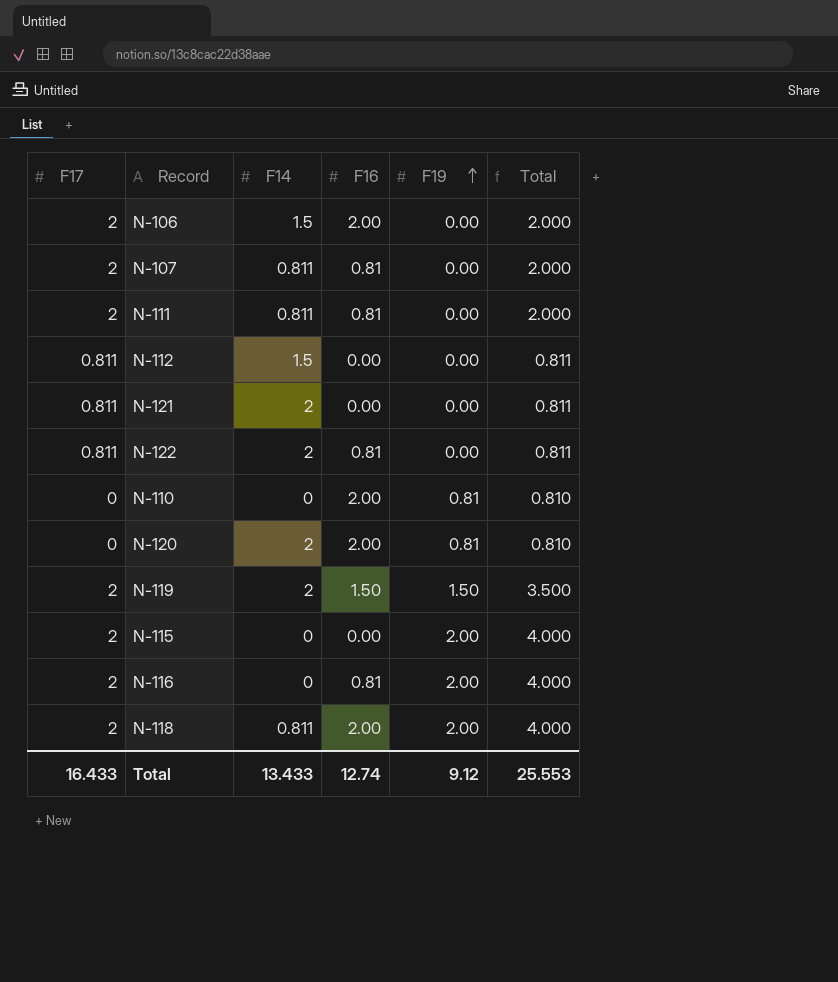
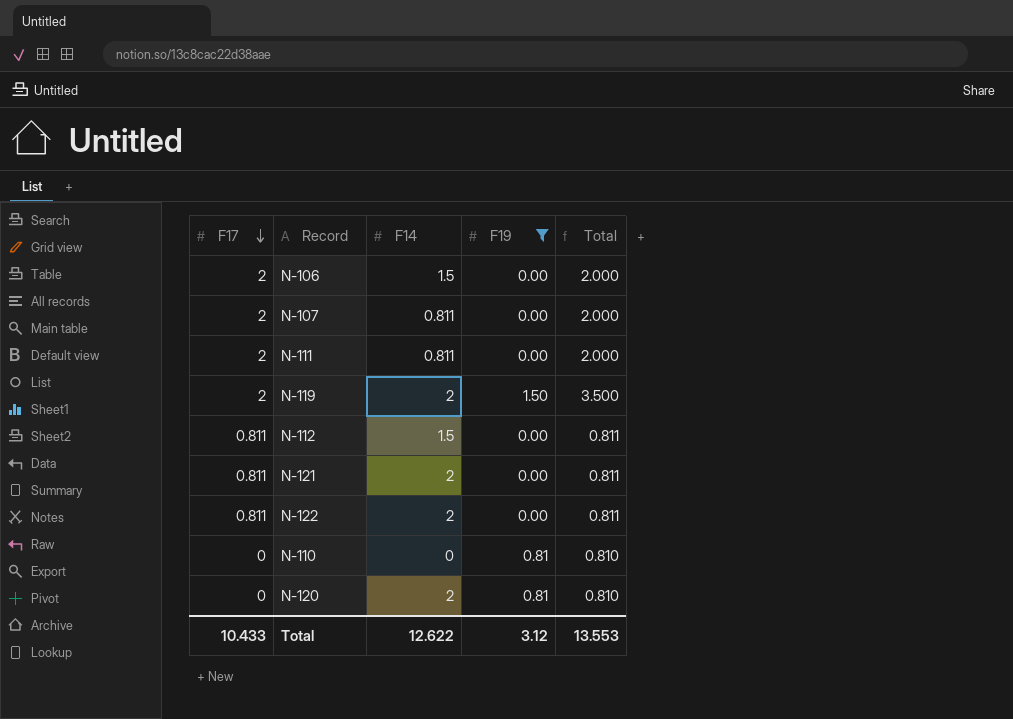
filter: none -> F19 != 2.00
row order: F19 ascending -> F17 descending
column F16 | position: 4 -> none
Total | F17: 16.433 -> 10.433
Total | F14: 13.433 -> 12.622
Total | F19: 9.12 -> 3.12
Total | Total: 25.553 -> 13.553

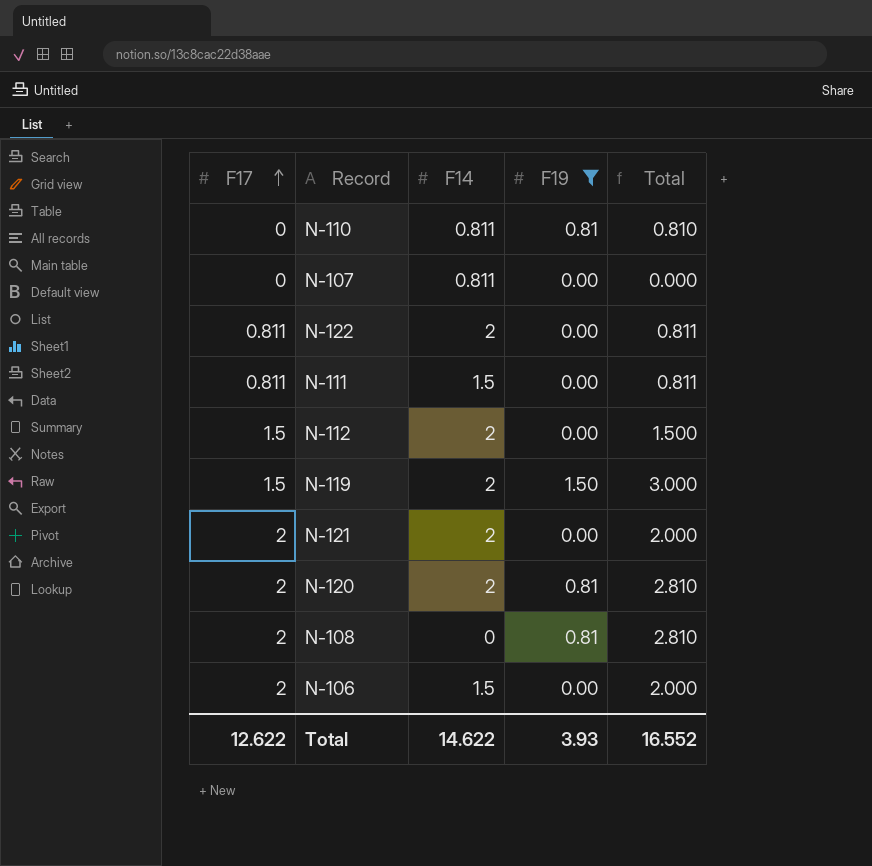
row order: F17 descending -> F17 ascending
N-110 | F14: 0 -> 0.811
N-107 | F17: 2 -> 0
N-107 | Total: 2.000 -> 0.000
N-111 | F17: 2 -> 0.811
N-111 | F14: 0.811 -> 1.5
N-111 | Total: 2.000 -> 0.811
N-112 | F17: 0.811 -> 1.5
N-112 | F14: 1.5 -> 2
N-112 | Total: 0.811 -> 1.500
N-119 | F17: 2 -> 1.5
N-119 | Total: 3.500 -> 3.000
N-121 | F17: 0.811 -> 2
N-121 | Total: 0.811 -> 2.000
N-120 | F17: 0 -> 2
N-120 | Total: 0.810 -> 2.810
row N-108: none -> 2 | 0 | 0.81 | 2.810
Total | F17: 10.433 -> 12.622
Total | F14: 12.622 -> 14.622
Total | F19: 3.12 -> 3.93
Total | Total: 13.553 -> 16.552

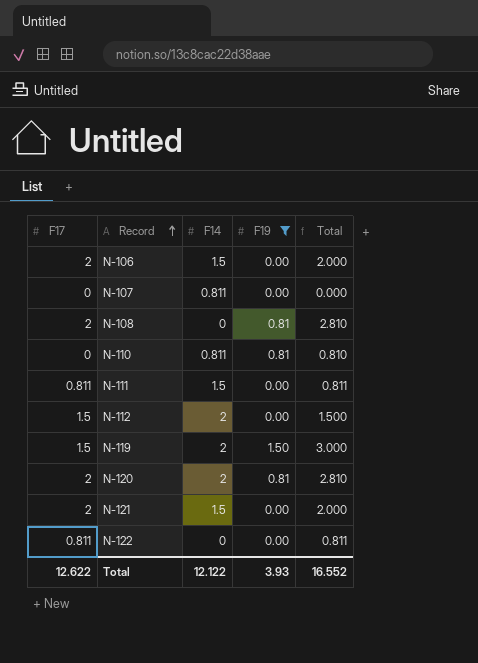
row order: F17 ascending -> Record ascending
N-121 | F14: 2 -> 1.5
N-122 | F14: 2 -> 0
Total | F14: 14.622 -> 12.122

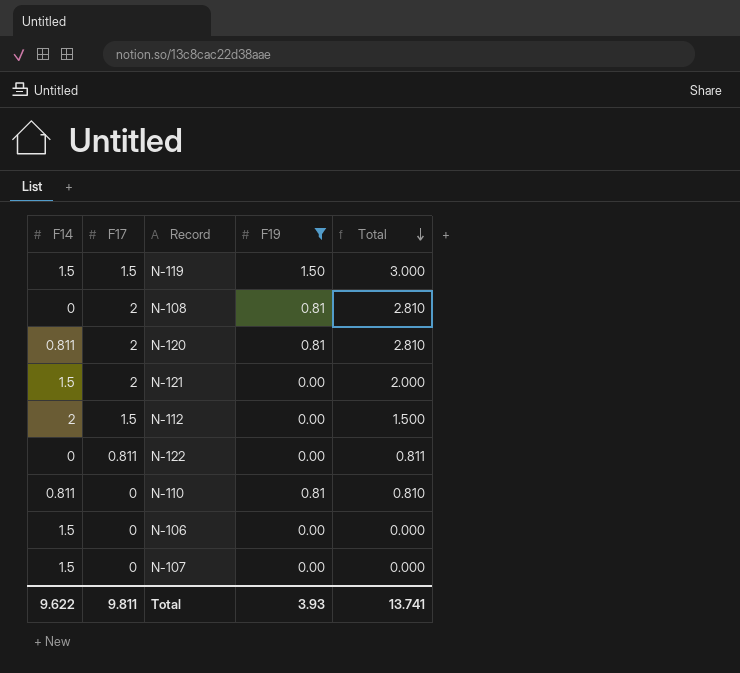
row order: Record ascending -> Total descending
column F14 | position: 3 -> 1
row N-111: 0.811 | 1.5 | 0.00 | 0.811 -> none
N-119 | F14: 2 -> 1.5
N-120 | F14: 2 -> 0.811
N-106 | F17: 2 -> 0
N-106 | Total: 2.000 -> 0.000
N-107 | F14: 0.811 -> 1.5
Total | F14: 12.122 -> 9.622
Total | F17: 12.622 -> 9.811
Total | Total: 16.552 -> 13.741

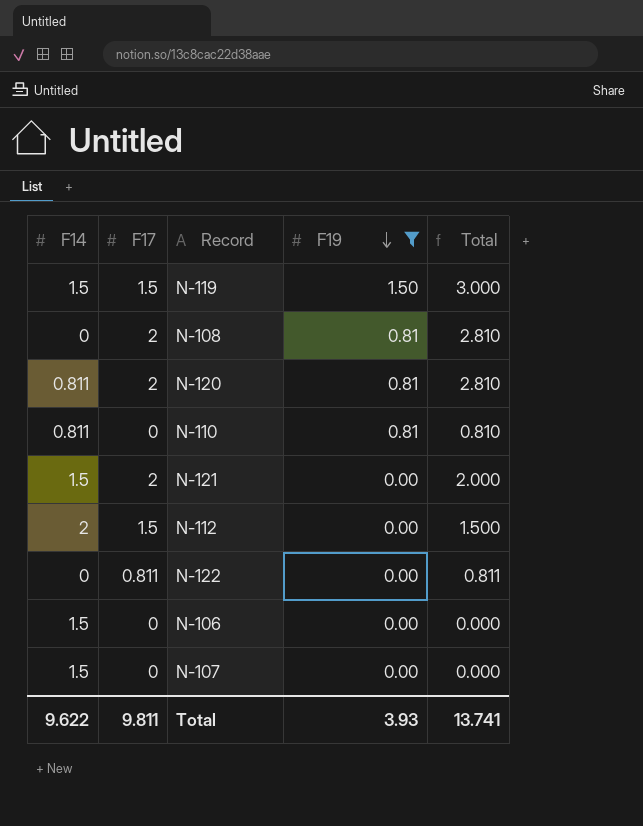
row order: Total descending -> F19 descending

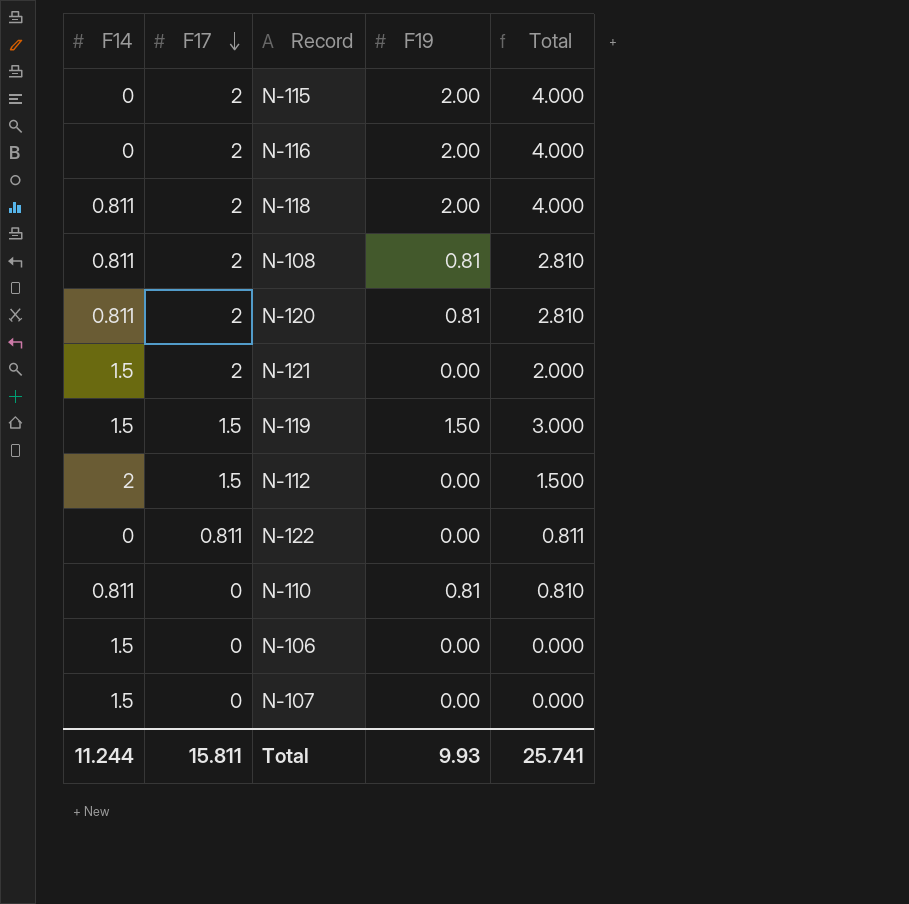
filter: F19 != 2.00 -> none
row order: F19 descending -> F17 descending
N-108 | F14: 0 -> 0.811
Total | F14: 9.622 -> 11.244
Total | F17: 9.811 -> 15.811
Total | F19: 3.93 -> 9.93
Total | Total: 13.741 -> 25.741

